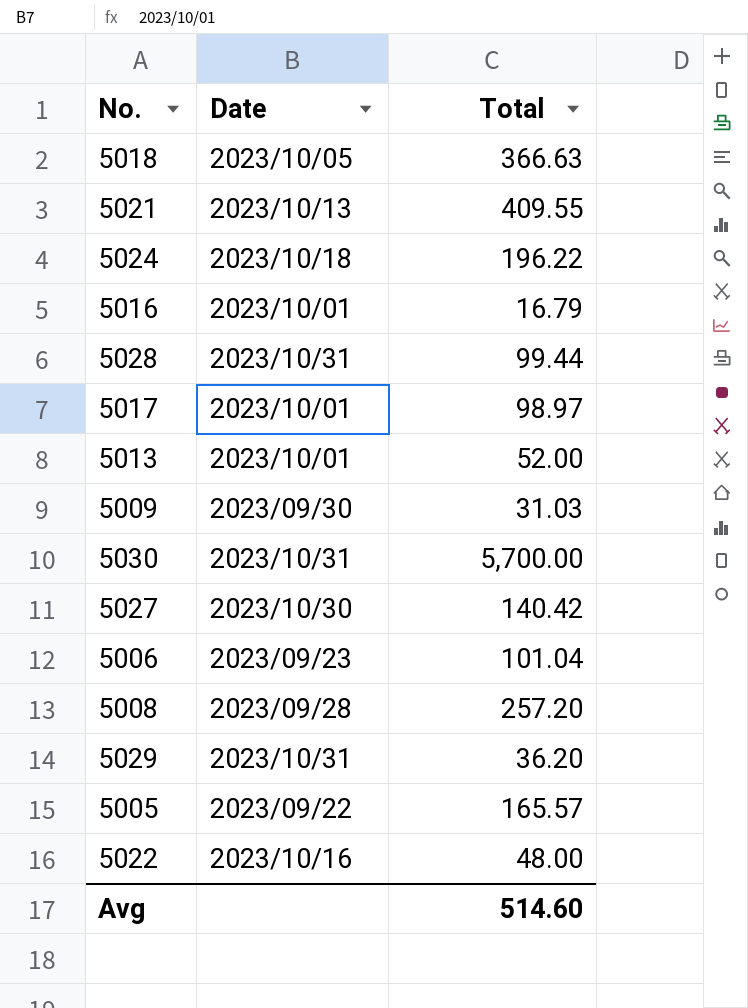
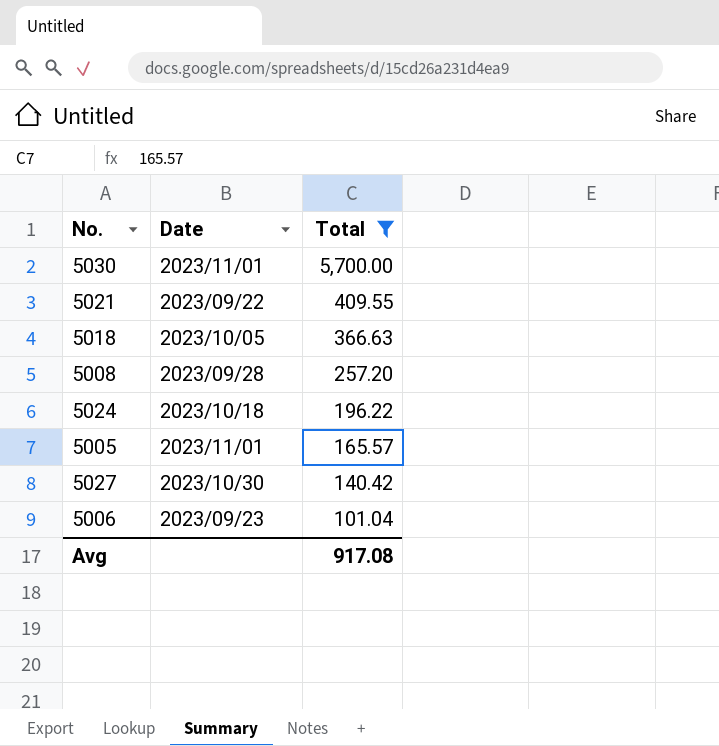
filter: none -> Total >= 101.04
row order: none -> Total descending
5030 | Date: 2023/10/31 -> 2023/11/01
5021 | Date: 2023/10/13 -> 2023/09/22
5005 | Date: 2023/09/22 -> 2023/11/01
Avg | Total: 514.60 -> 917.08

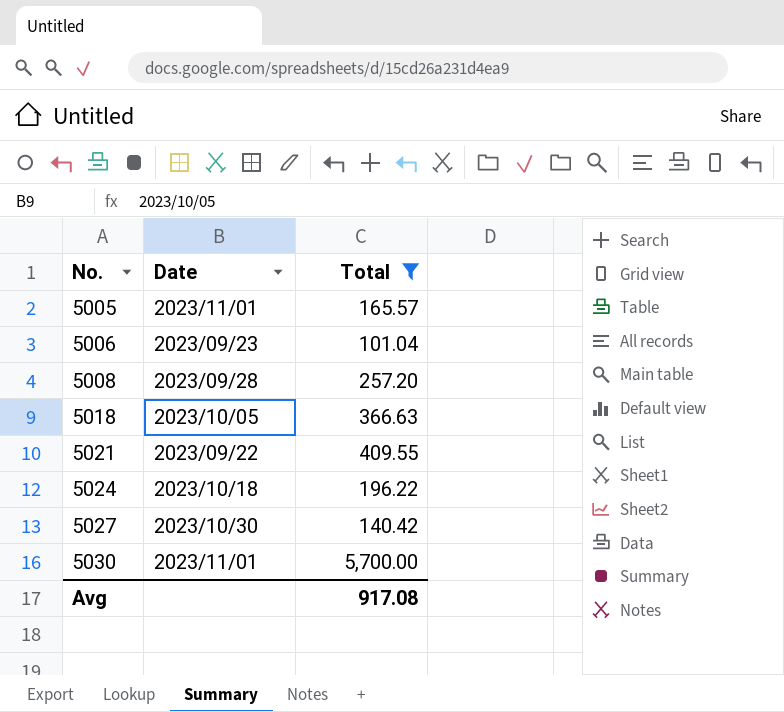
row order: Total descending -> No. ascending

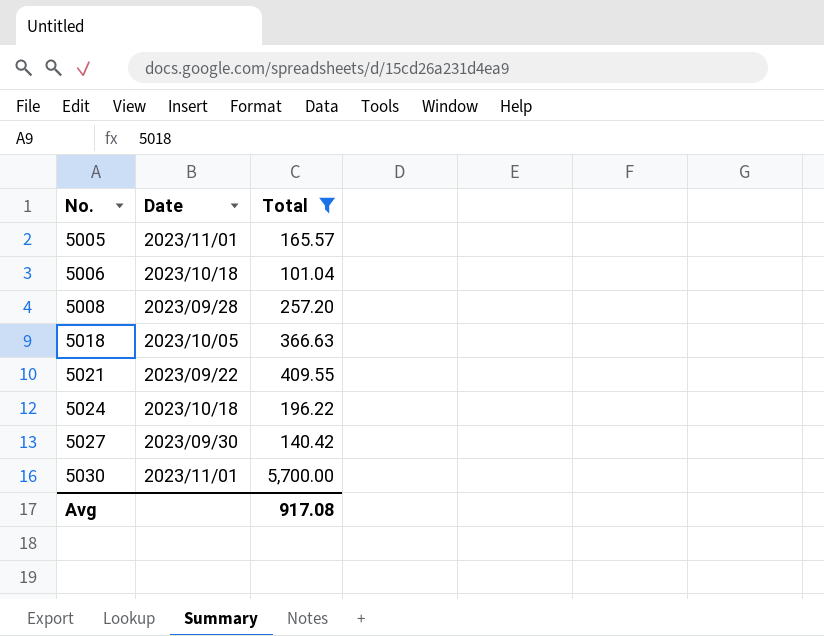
5006 | Date: 2023/09/23 -> 2023/10/18
5027 | Date: 2023/10/30 -> 2023/09/30

